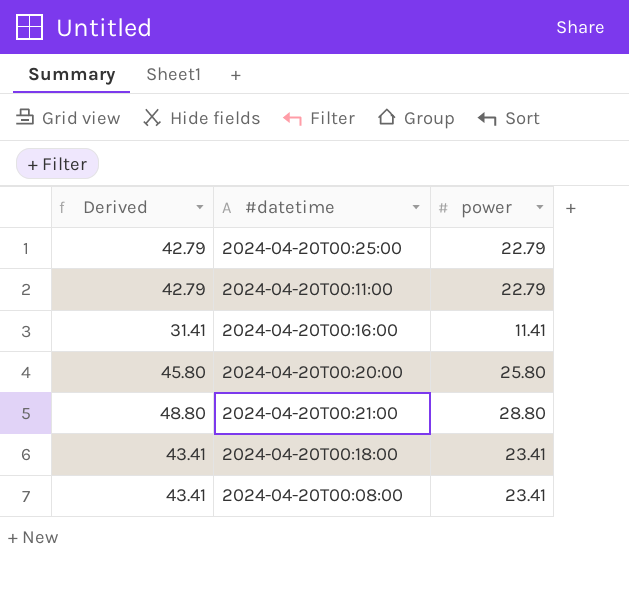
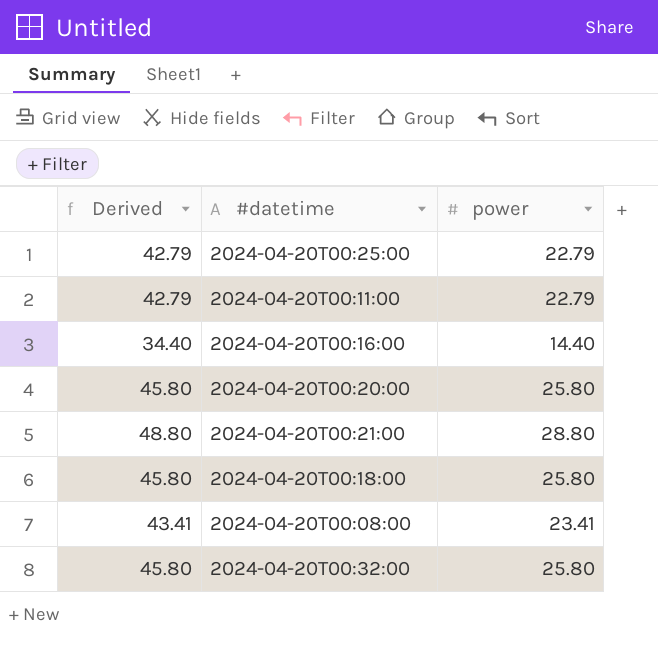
2024-04-20T00:16:00 | Derived: 31.41 -> 34.40
2024-04-20T00:16:00 | power: 11.41 -> 14.40
2024-04-20T00:18:00 | Derived: 43.41 -> 45.80
2024-04-20T00:18:00 | power: 23.41 -> 25.80
row 2024-04-20T00:32:00: none -> 45.80 | 25.80

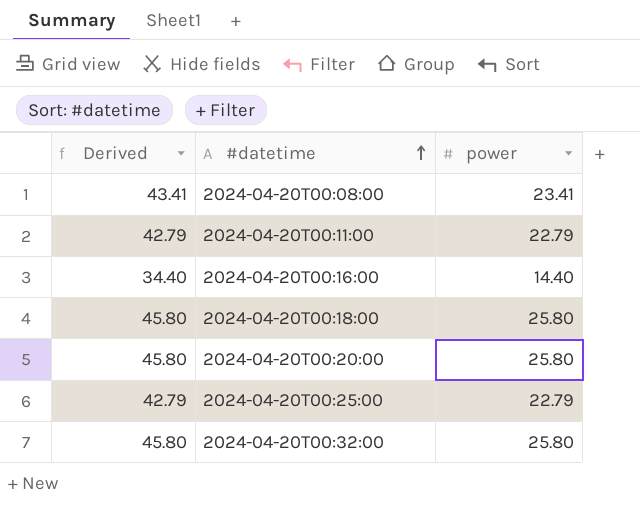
row order: none -> #datetime ascending
row 2024-04-20T00:21:00: 48.80 | 28.80 -> none

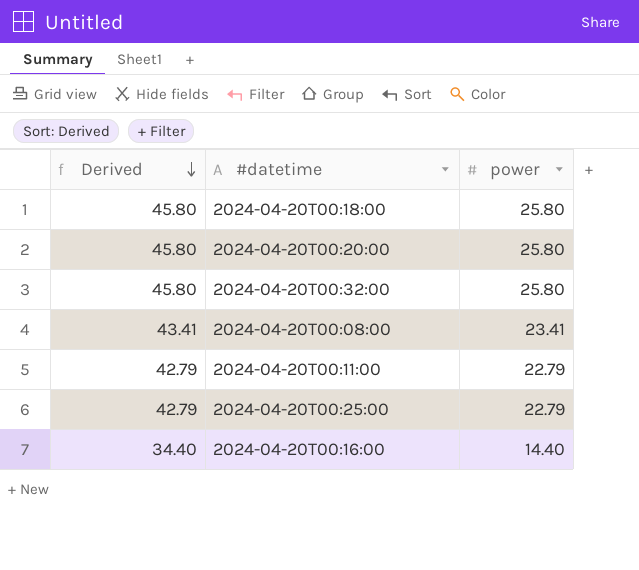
row order: #datetime ascending -> Derived descending

